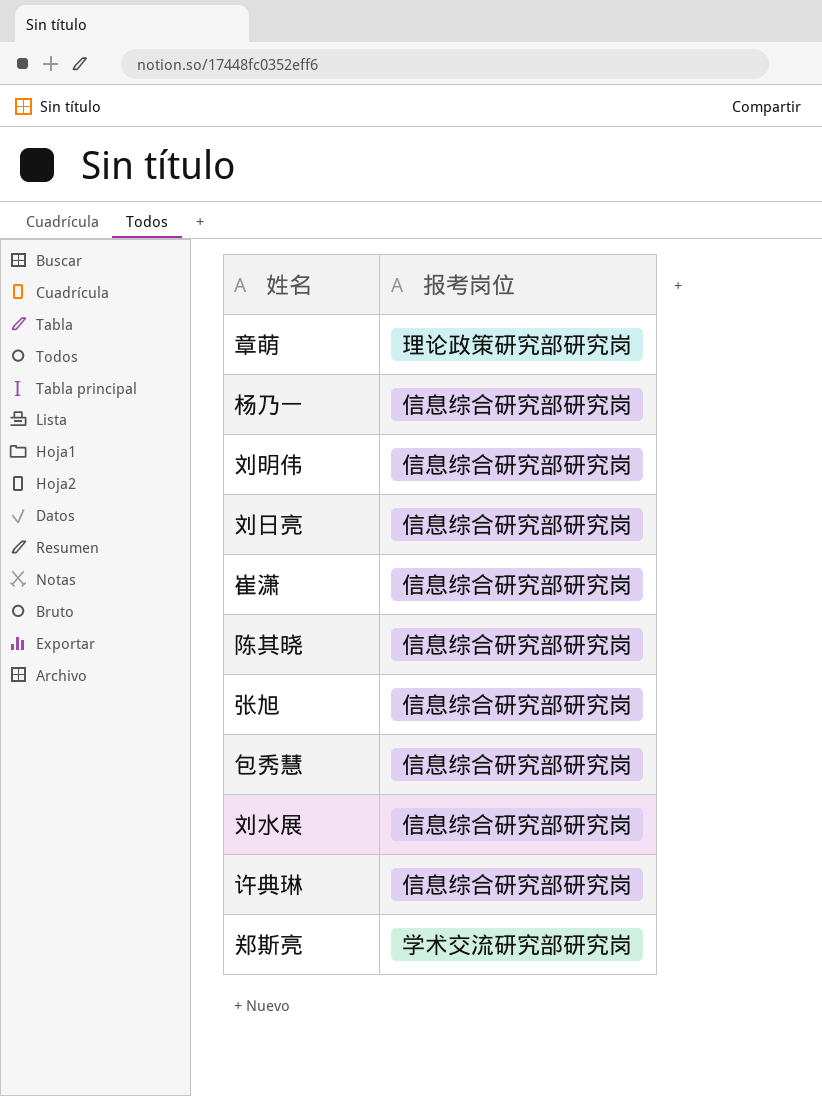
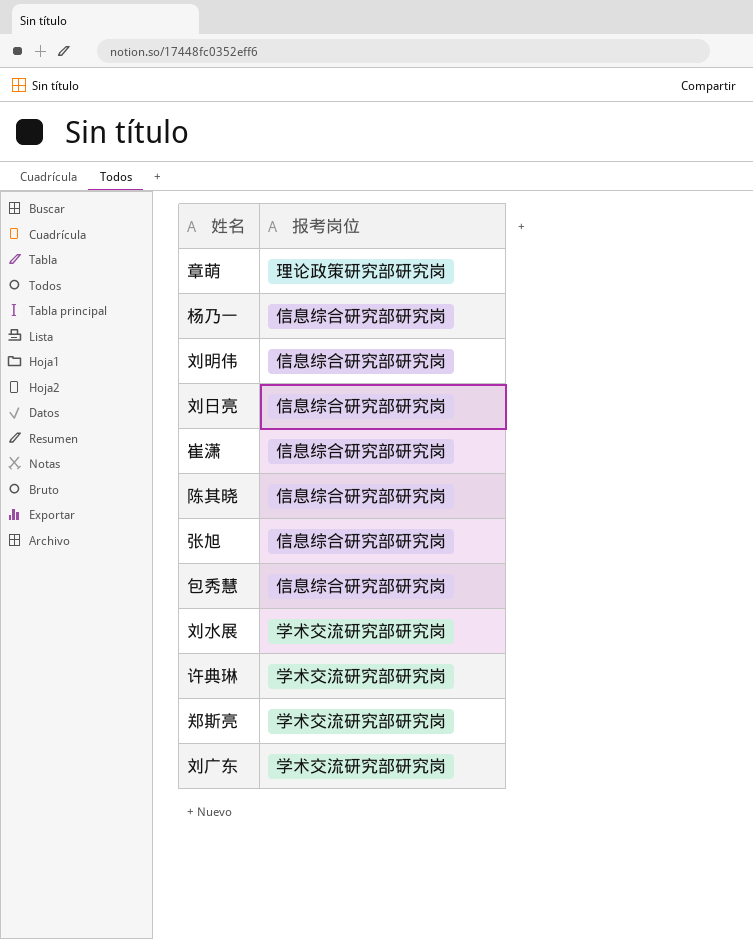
刘水展 | 报考岗位: 信息综合研究部研究岗 -> 学术交流研究部研究岗
许典琳 | 报考岗位: 信息综合研究部研究岗 -> 学术交流研究部研究岗
row 刘广东: none -> 学术交流研究部研究岗

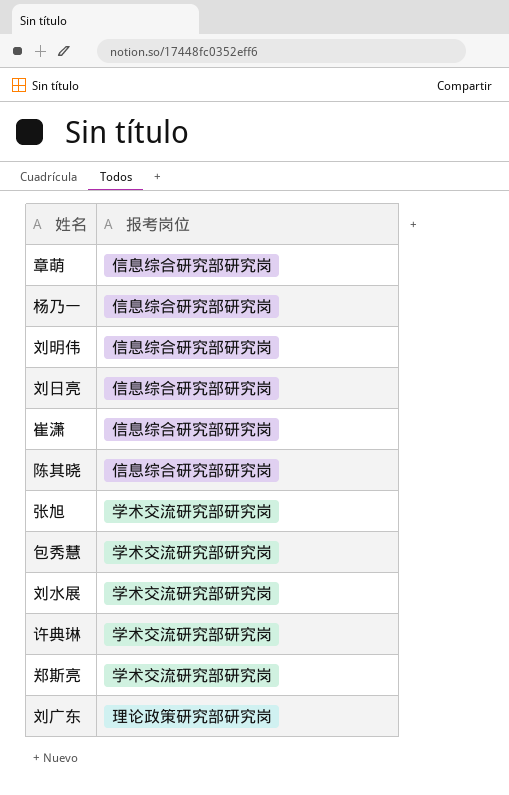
章萌 | 报考岗位: 理论政策研究部研究岗 -> 信息综合研究部研究岗
张旭 | 报考岗位: 信息综合研究部研究岗 -> 学术交流研究部研究岗
包秀慧 | 报考岗位: 信息综合研究部研究岗 -> 学术交流研究部研究岗
刘广东 | 报考岗位: 学术交流研究部研究岗 -> 理论政策研究部研究岗

